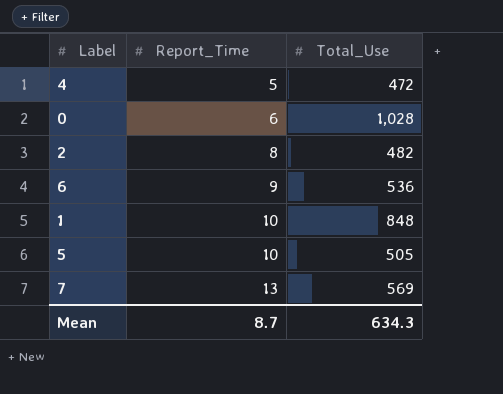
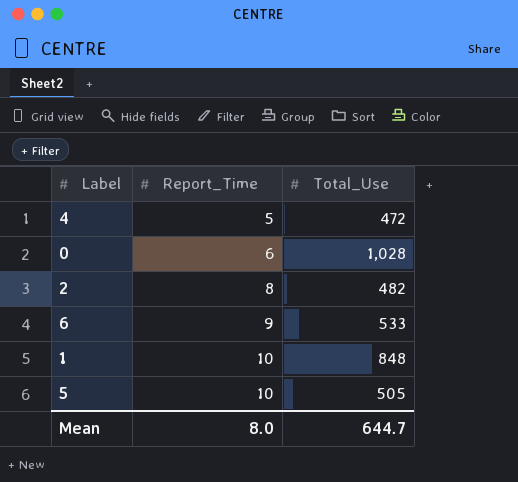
row 7: 13 | 569 -> none
6 | Total_Use: 536 -> 533
Mean | Report_Time: 8.7 -> 8.0
Mean | Total_Use: 634.3 -> 644.7

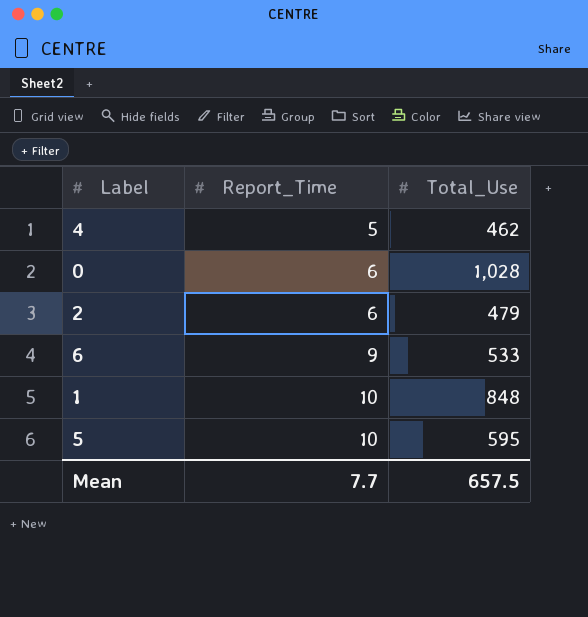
4 | Total_Use: 472 -> 462
2 | Report_Time: 8 -> 6
2 | Total_Use: 482 -> 479
5 | Total_Use: 505 -> 595
Mean | Report_Time: 8.0 -> 7.7
Mean | Total_Use: 644.7 -> 657.5

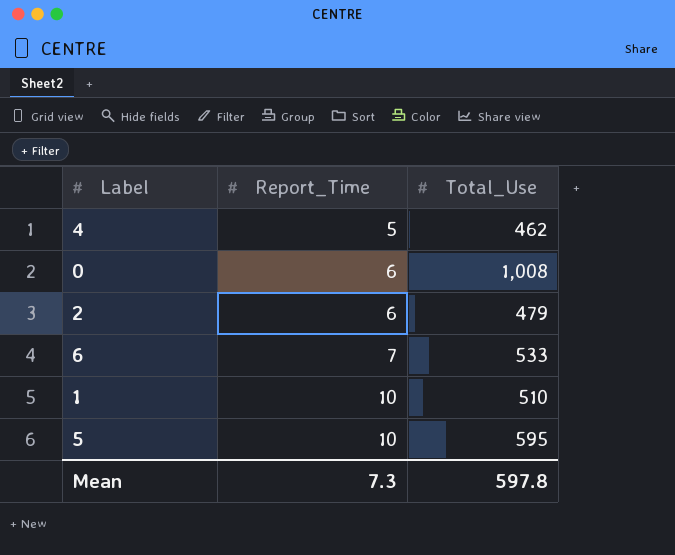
0 | Total_Use: 1,028 -> 1,008
6 | Report_Time: 9 -> 7
1 | Total_Use: 848 -> 510
Mean | Report_Time: 7.7 -> 7.3
Mean | Total_Use: 657.5 -> 597.8

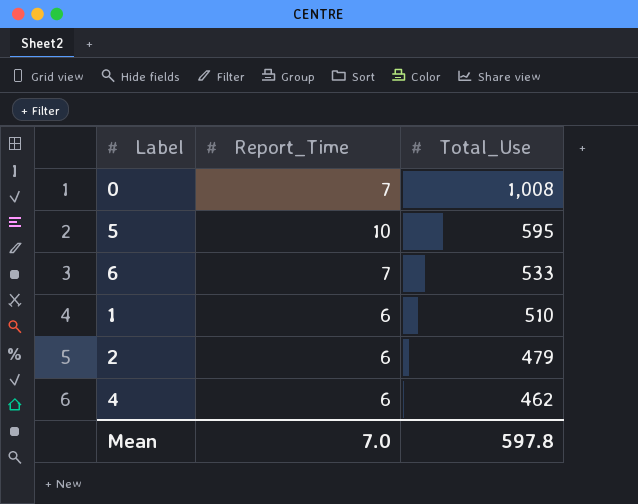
row order: Report_Time ascending -> Total_Use descending
0 | Report_Time: 6 -> 7
1 | Report_Time: 10 -> 6
4 | Report_Time: 5 -> 6
Mean | Report_Time: 7.3 -> 7.0

